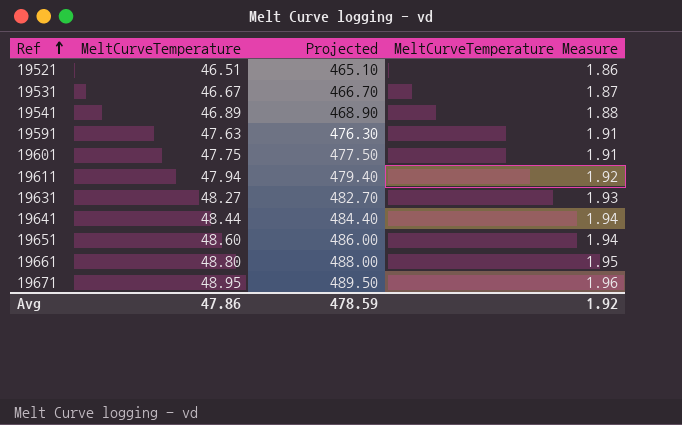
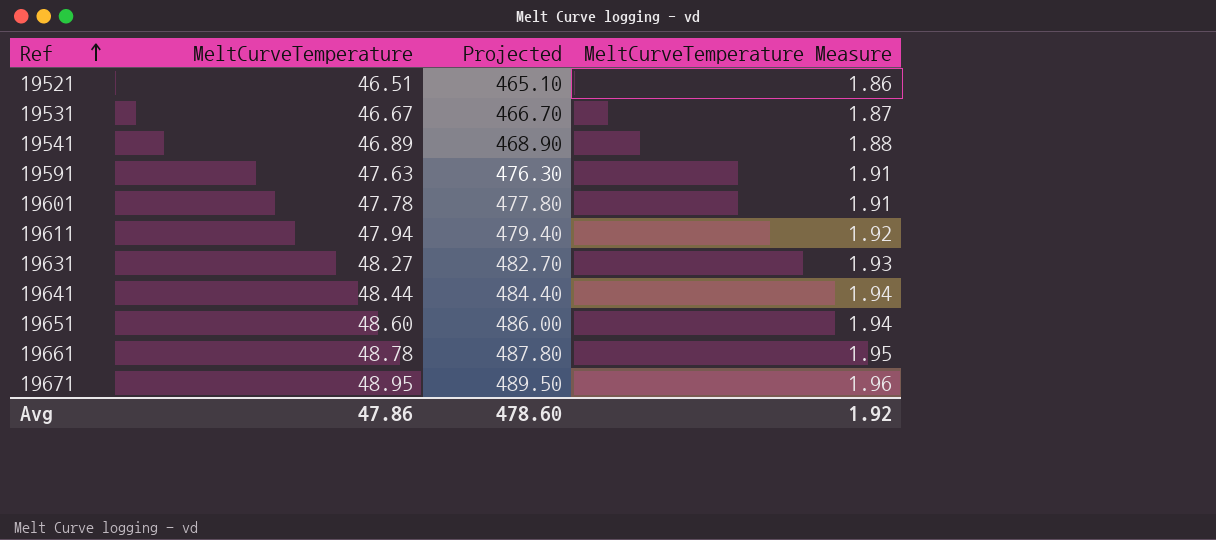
19601 | MeltCurveTemperature: 47.75 -> 47.78
19601 | Projected: 477.50 -> 477.80
19661 | MeltCurveTemperature: 48.80 -> 48.78
19661 | Projected: 488.00 -> 487.80
Avg | Projected: 478.59 -> 478.60

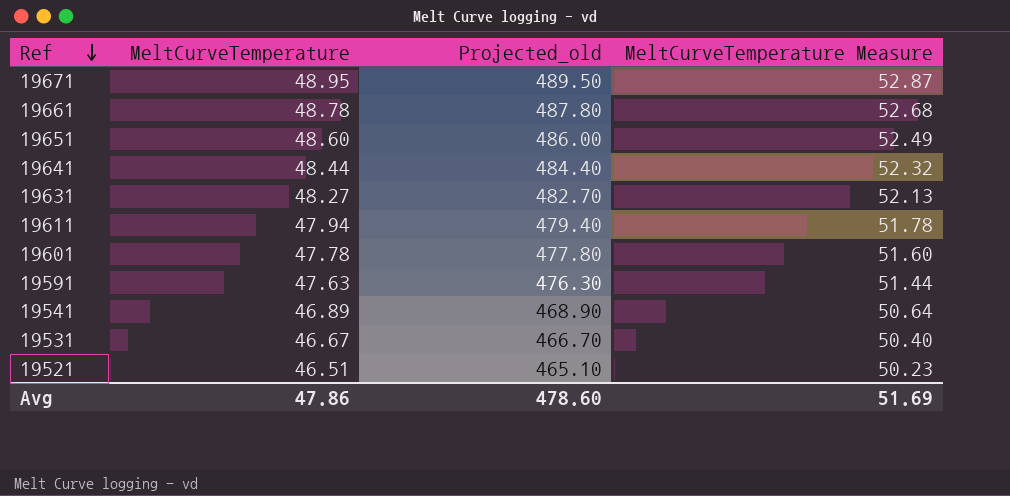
row order: Ref ascending -> Ref descending
column name: Projected -> Projected_old
column MeltCurveTemperature Measure | formula: [MeltCurveTemperature] * 0.04 -> [MeltCurveTemperature] * 1.08
Avg | MeltCurveTemperature Measure: 1.92 -> 51.69

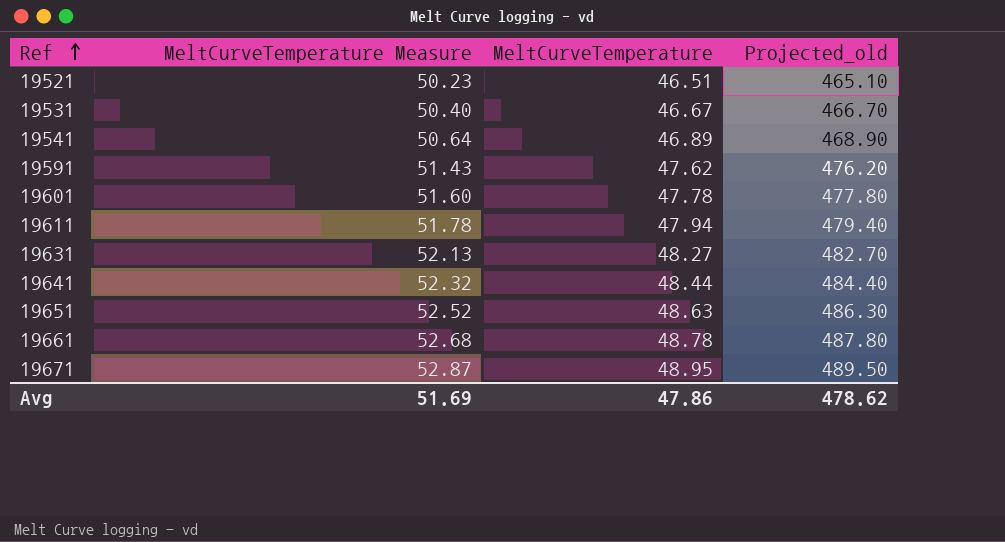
row order: Ref descending -> Ref ascending
column MeltCurveTemperature Measure | position: 4 -> 2
19591 | MeltCurveTemperature Measure: 51.44 -> 51.43
19591 | MeltCurveTemperature: 47.63 -> 47.62
19591 | Projected_old: 476.30 -> 476.20
19651 | MeltCurveTemperature Measure: 52.49 -> 52.52
19651 | MeltCurveTemperature: 48.60 -> 48.63
19651 | Projected_old: 486.00 -> 486.30
Avg | Projected_old: 478.60 -> 478.62

